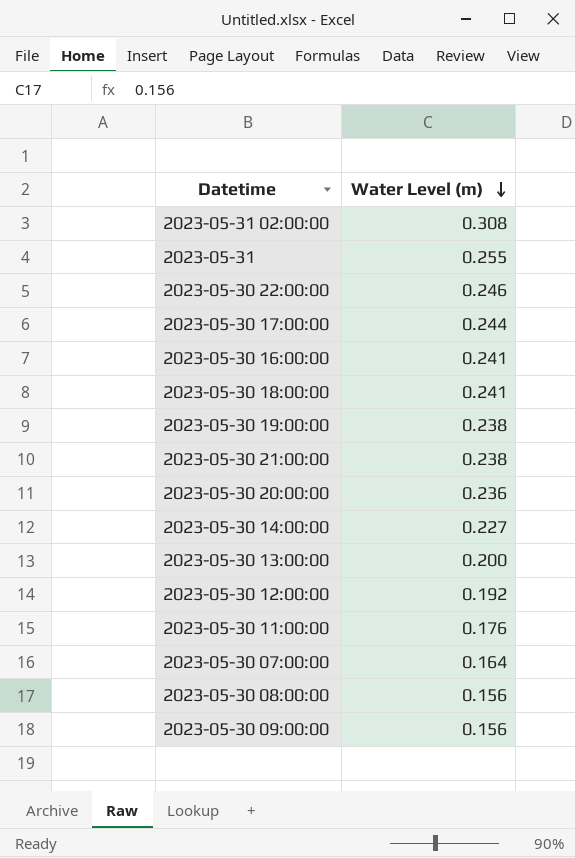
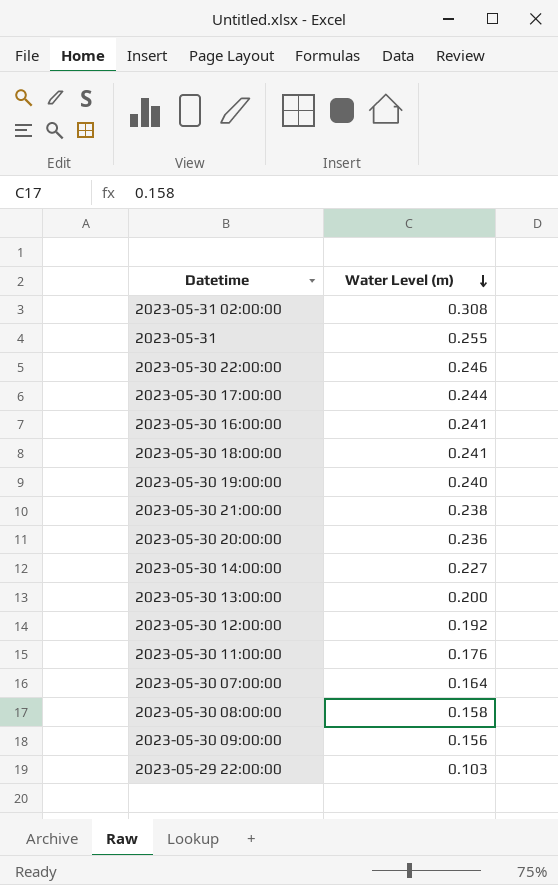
2023-05-30 19:00:00 | Water Level (m): 0.238 -> 0.240
2023-05-30 08:00:00 | Water Level (m): 0.156 -> 0.158
row 2023-05-29 22:00:00: none -> 0.103

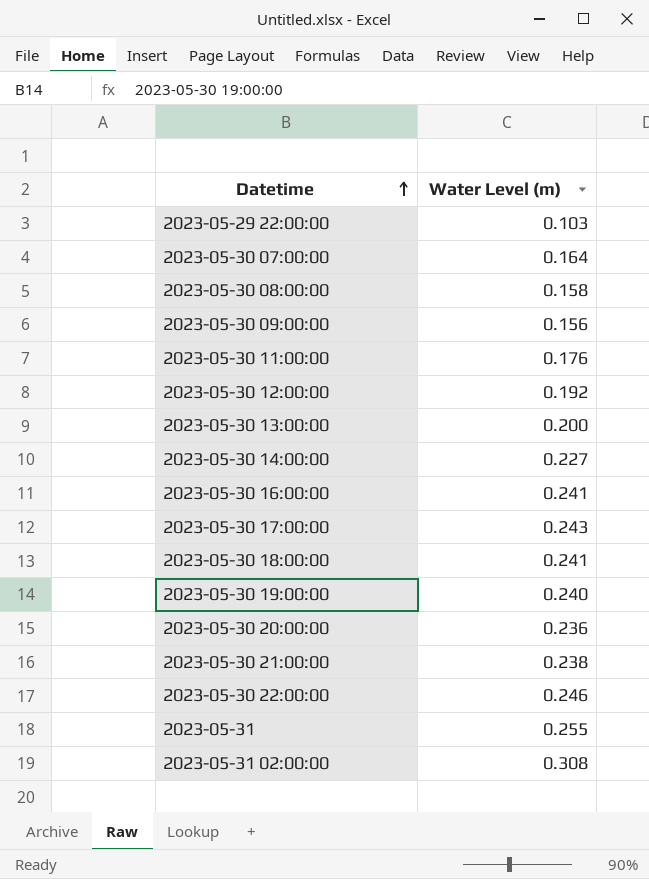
row order: Water Level (m) descending -> Datetime ascending
2023-05-30 17:00:00 | Water Level (m): 0.244 -> 0.243

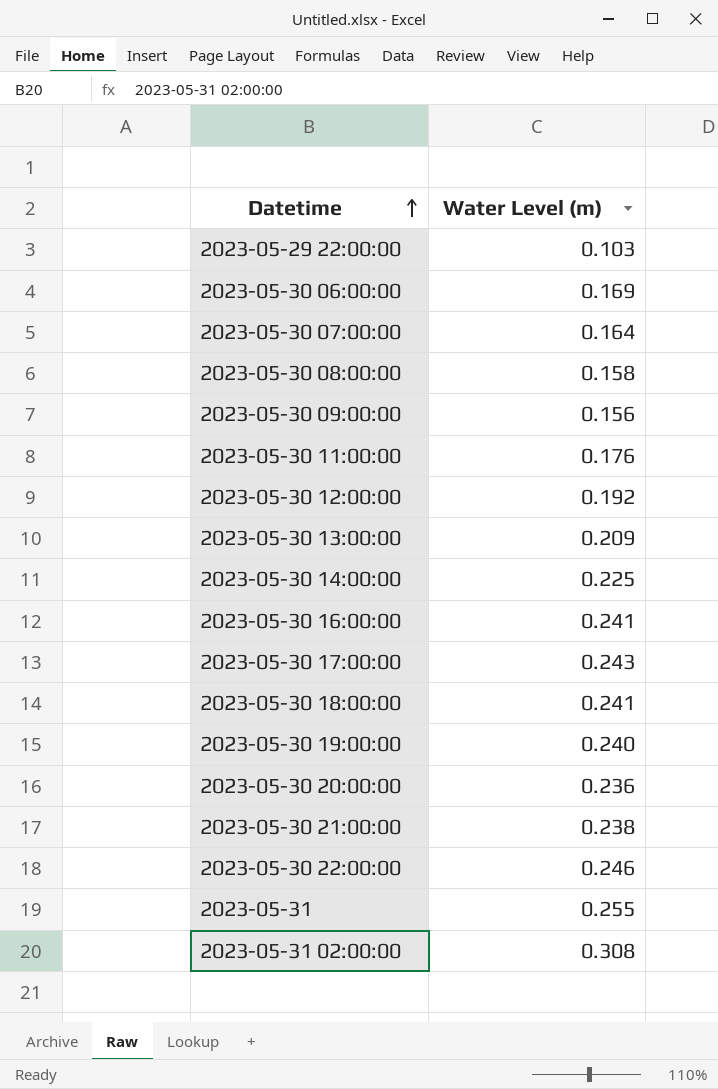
row 2023-05-30 06:00:00: none -> 0.169
2023-05-30 13:00:00 | Water Level (m): 0.200 -> 0.209
2023-05-30 14:00:00 | Water Level (m): 0.227 -> 0.225

